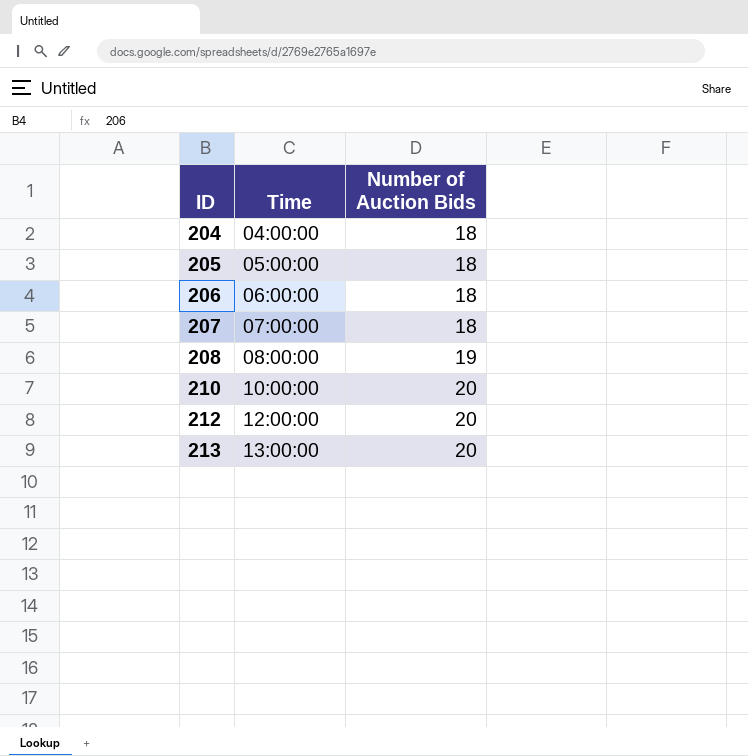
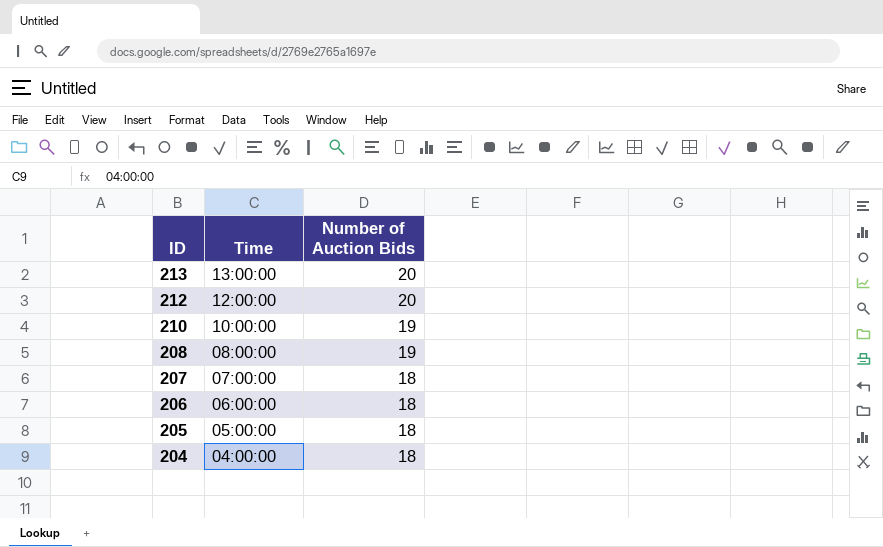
row order: ID ascending -> ID descending
210 | Number of Auction Bids: 20 -> 19

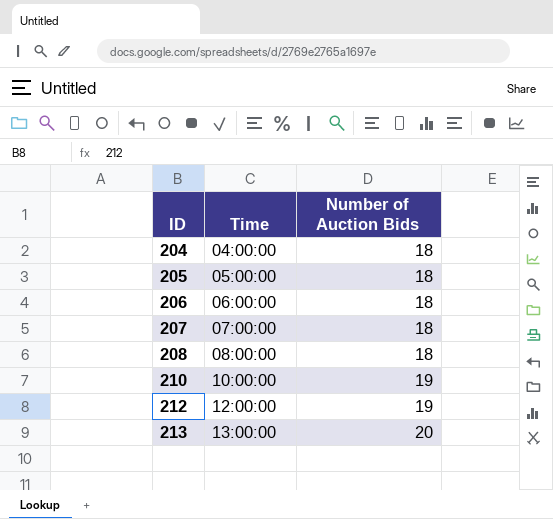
row order: ID descending -> ID ascending
208 | Number of Auction Bids: 19 -> 18
212 | Number of Auction Bids: 20 -> 19

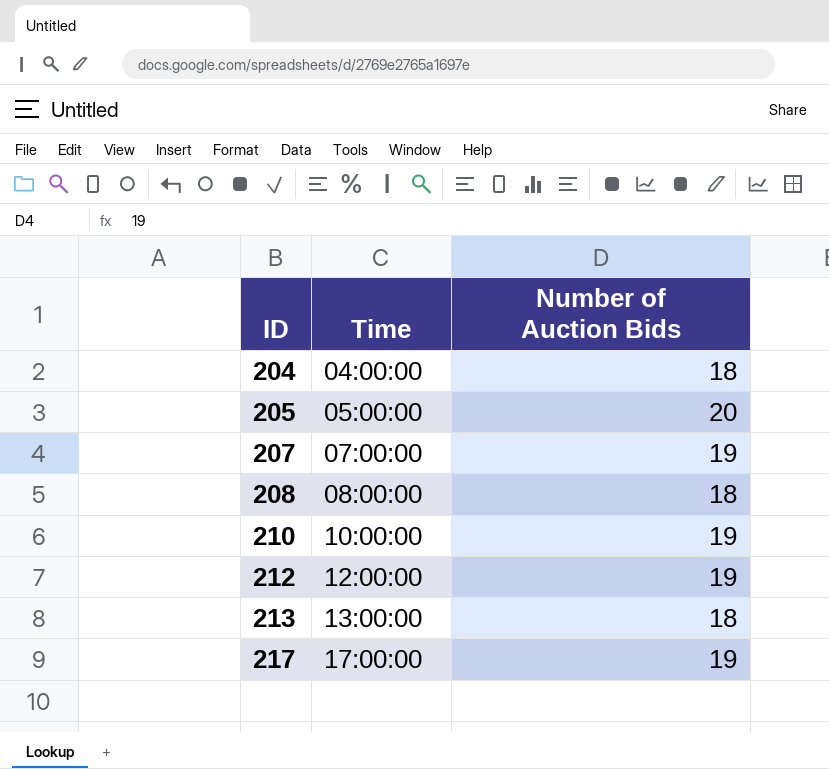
row 206: 06:00:00 | 18 -> none
205 | Number of Auction Bids: 18 -> 20
207 | Number of Auction Bids: 18 -> 19
213 | Number of Auction Bids: 20 -> 18
row 217: none -> 17:00:00 | 19

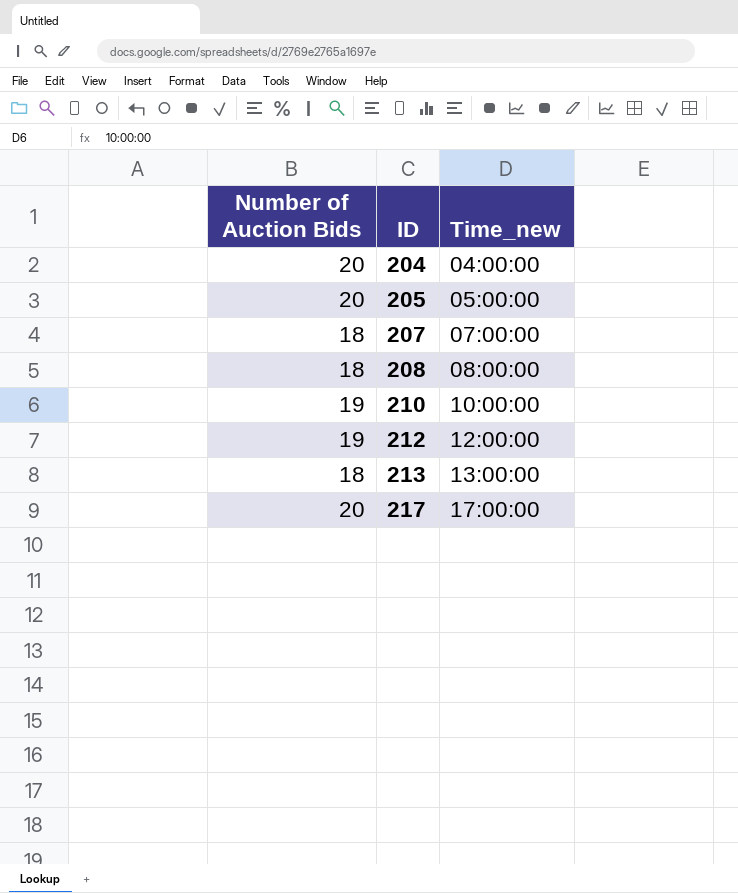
column Number of Auction Bids | position: 3 -> 1
column name: Time -> Time_new
204 | Number of Auction Bids: 18 -> 20
207 | Number of Auction Bids: 19 -> 18
217 | Number of Auction Bids: 19 -> 20

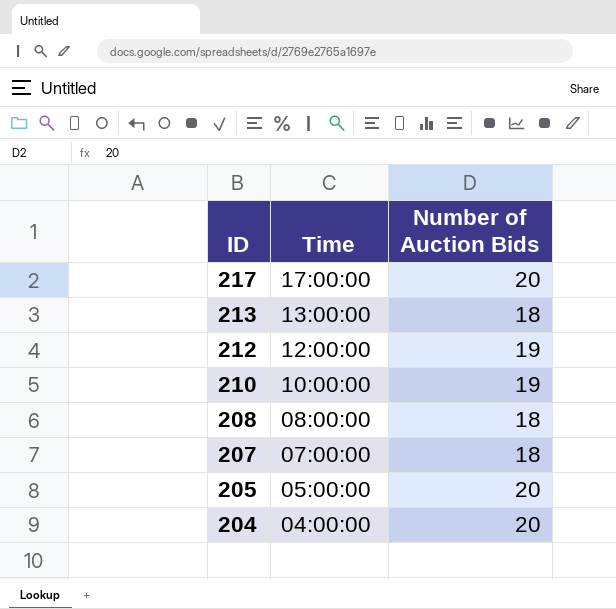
row order: ID ascending -> ID descending
column name: Time_new -> Time
column Number of Auction Bids | position: 1 -> 3

